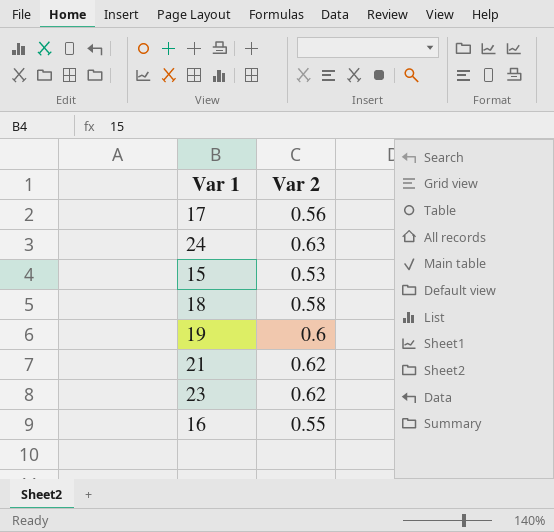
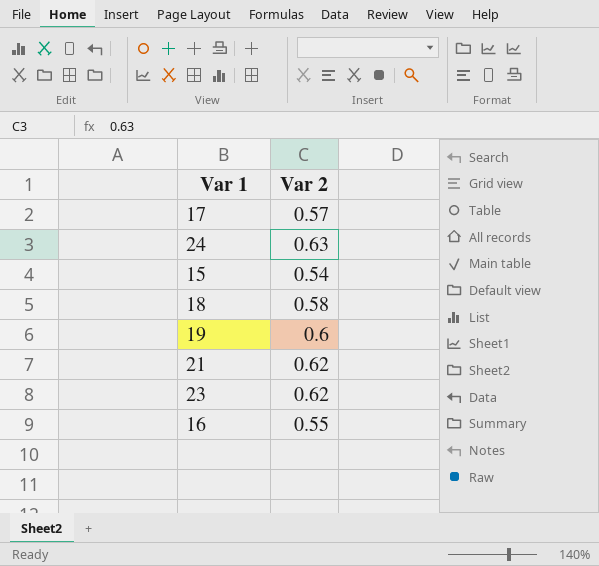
17 | Var 2: 0.56 -> 0.57
15 | Var 2: 0.53 -> 0.54

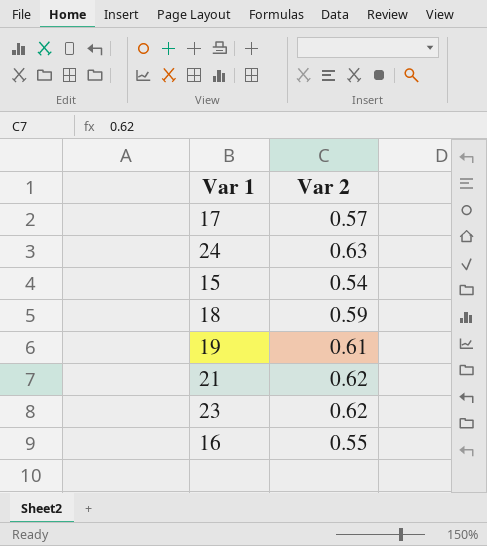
18 | Var 2: 0.58 -> 0.59
19 | Var 2: 0.6 -> 0.61

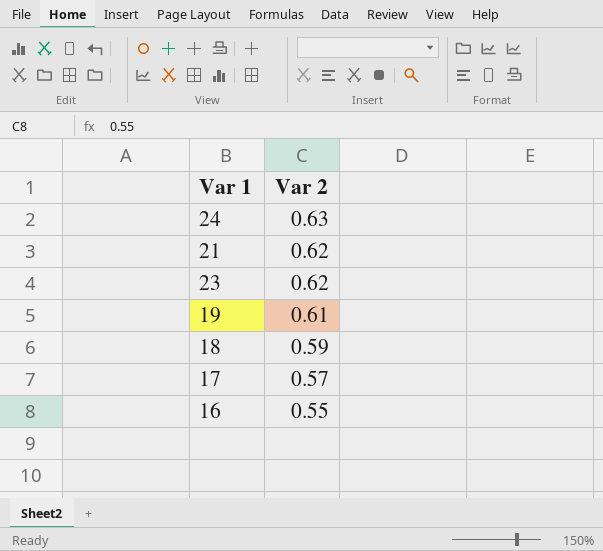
row order: none -> Var 2 descending
row 15: 0.54 -> none

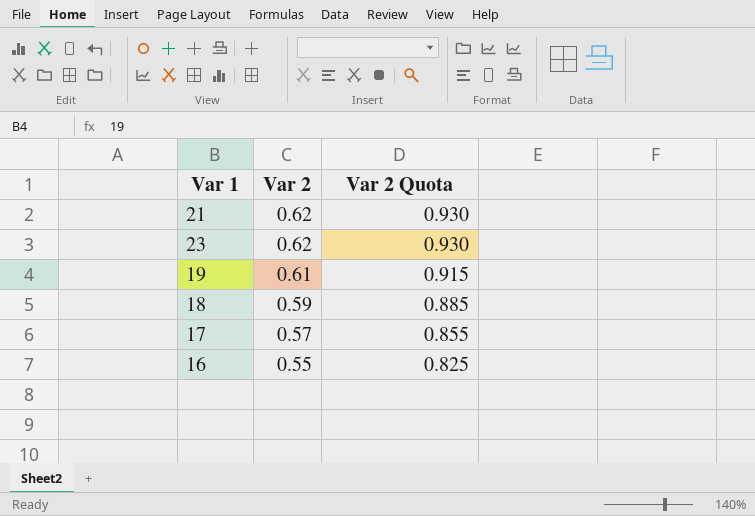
column Var 2 Quota | formula: none -> [Var 2] * 1.5
row 24: 0.63 -> none

